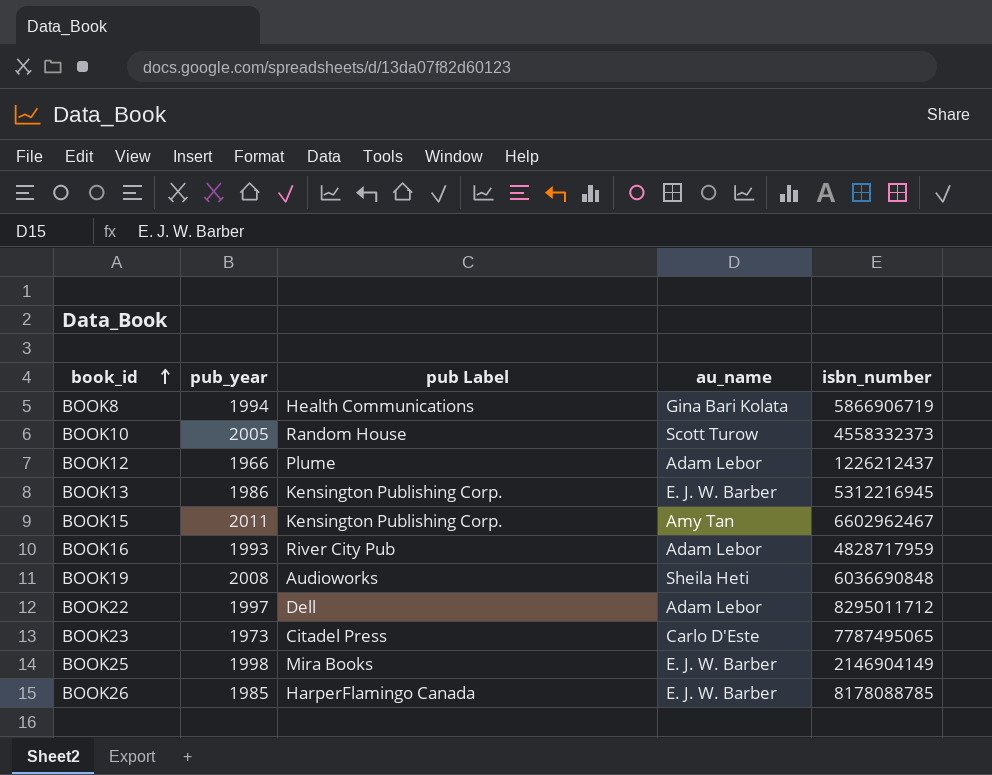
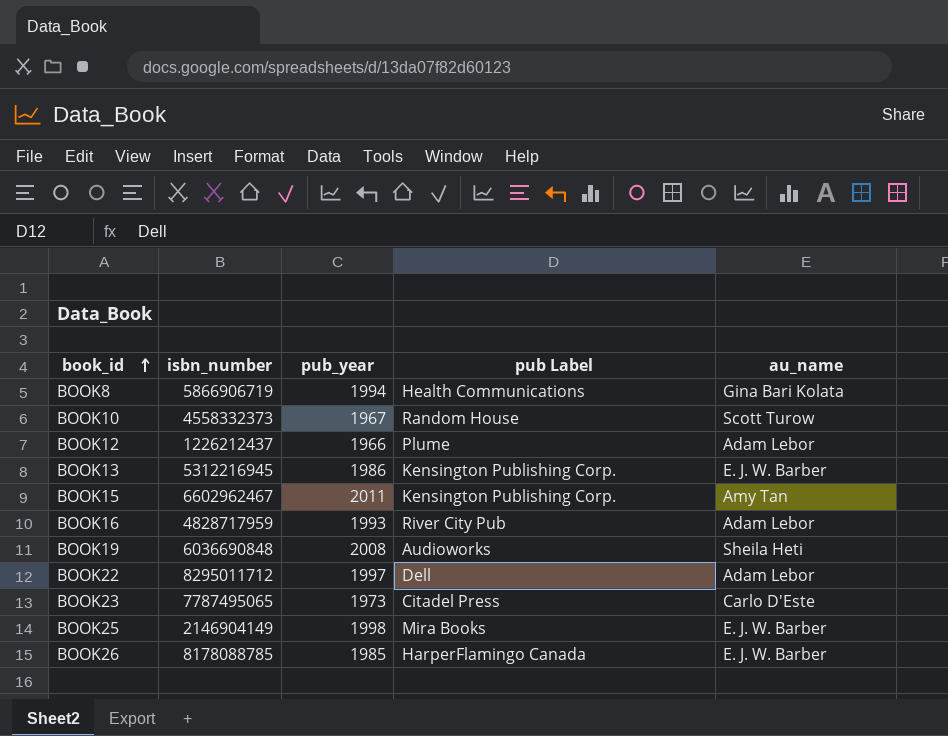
column isbn_number | position: 5 -> 2
BOOK10 | pub_year: 2005 -> 1967

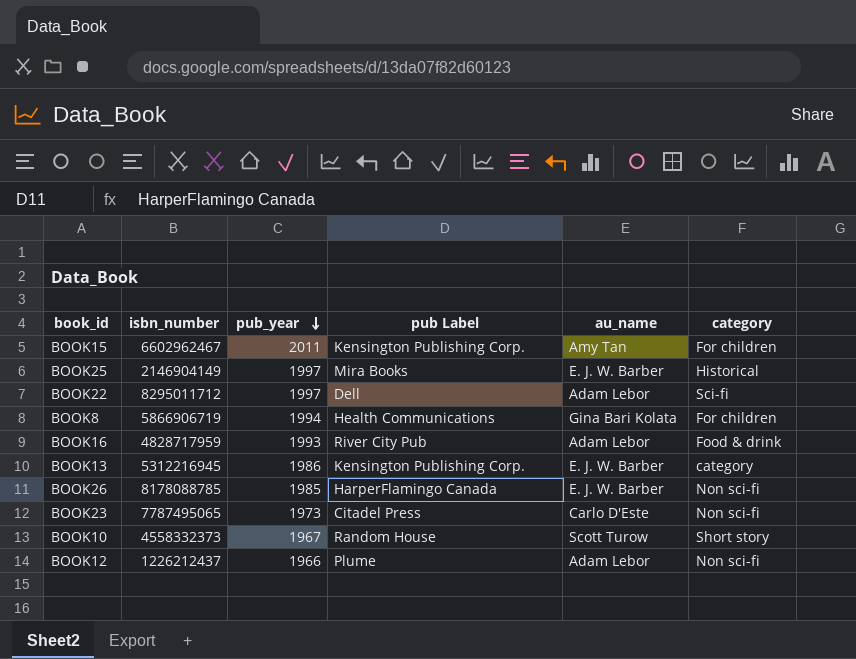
row order: book_id ascending -> pub_year descending
column category | position: none -> 6
row BOOK19: 6036690848 | 2008 | Audioworks | Sheila Heti -> none
BOOK25 | pub_year: 1998 -> 1997

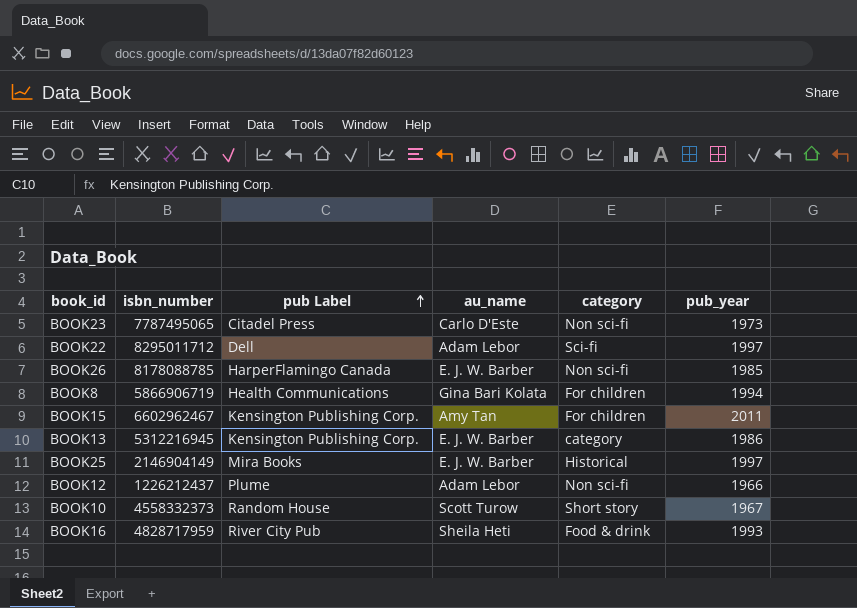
row order: pub_year descending -> pub Label ascending
column pub_year | position: 3 -> 6
BOOK16 | au_name: Adam Lebor -> Sheila Heti

